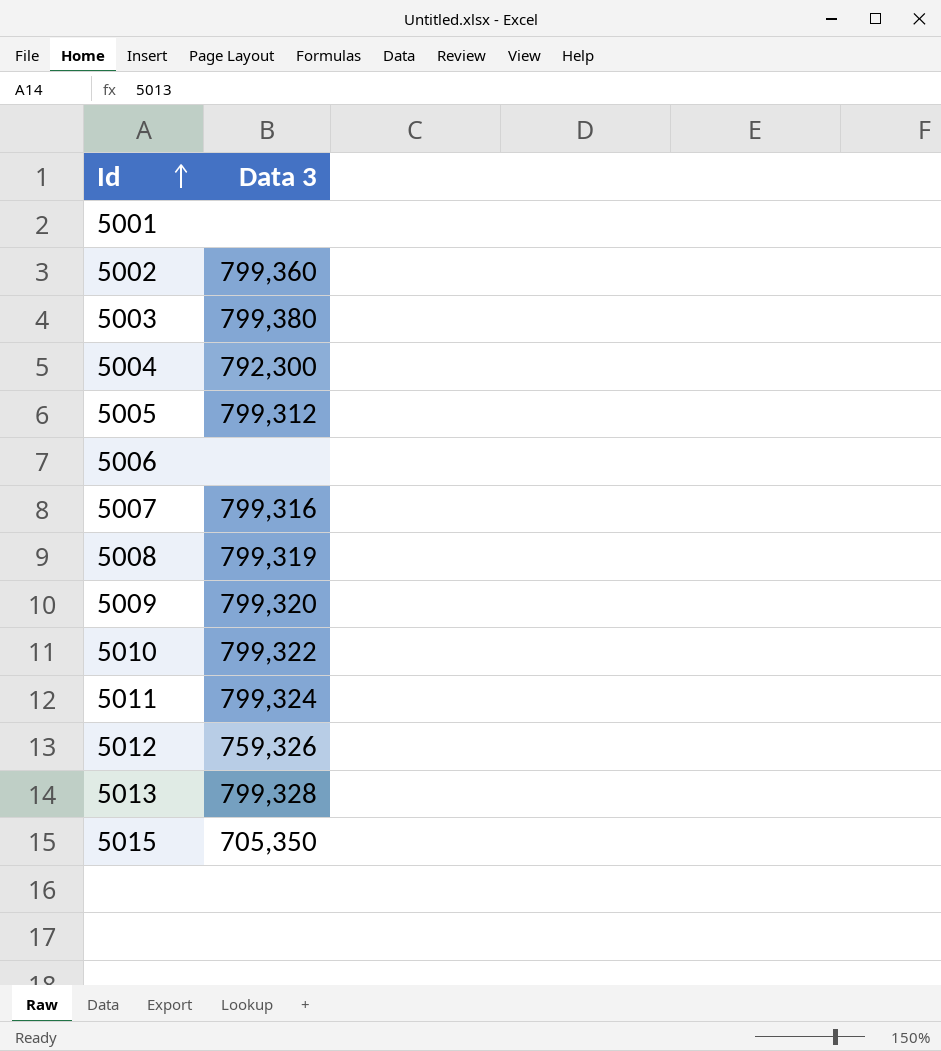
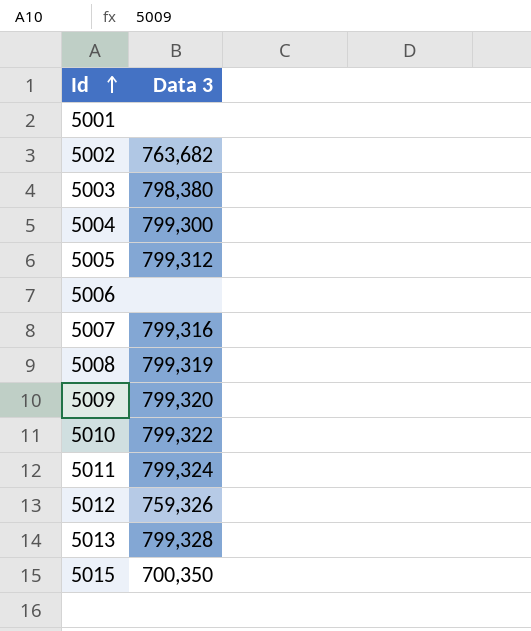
5002 | Data 3: 799,360 -> 763,682
5003 | Data 3: 799,380 -> 798,380
5004 | Data 3: 792,300 -> 799,300
5015 | Data 3: 705,350 -> 700,350

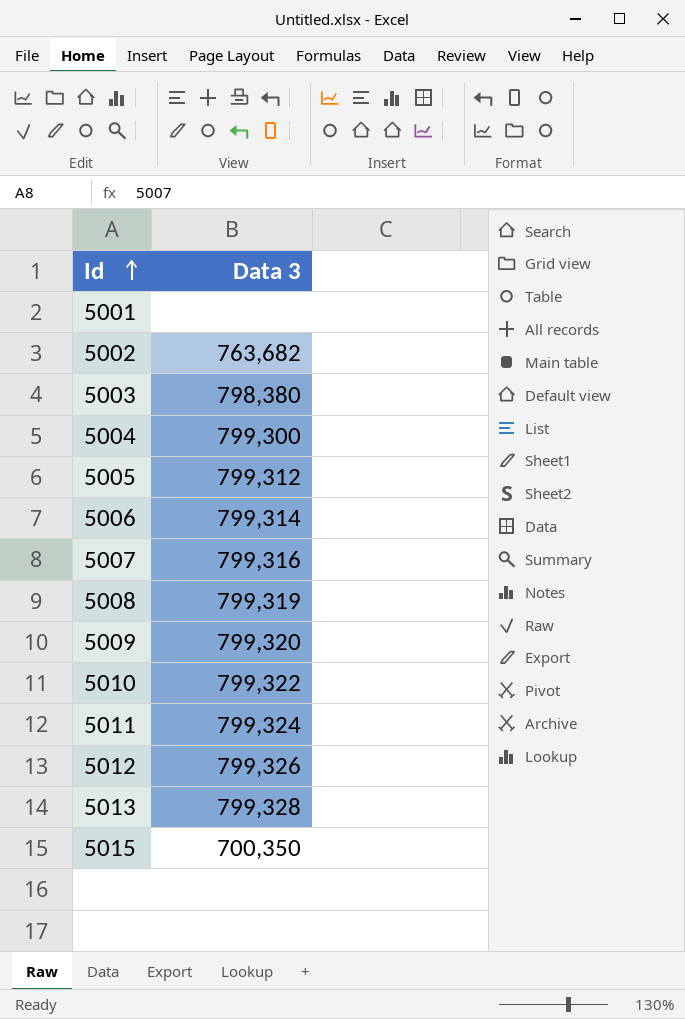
5006 | Data 3: none -> 799,314
5012 | Data 3: 759,326 -> 799,326

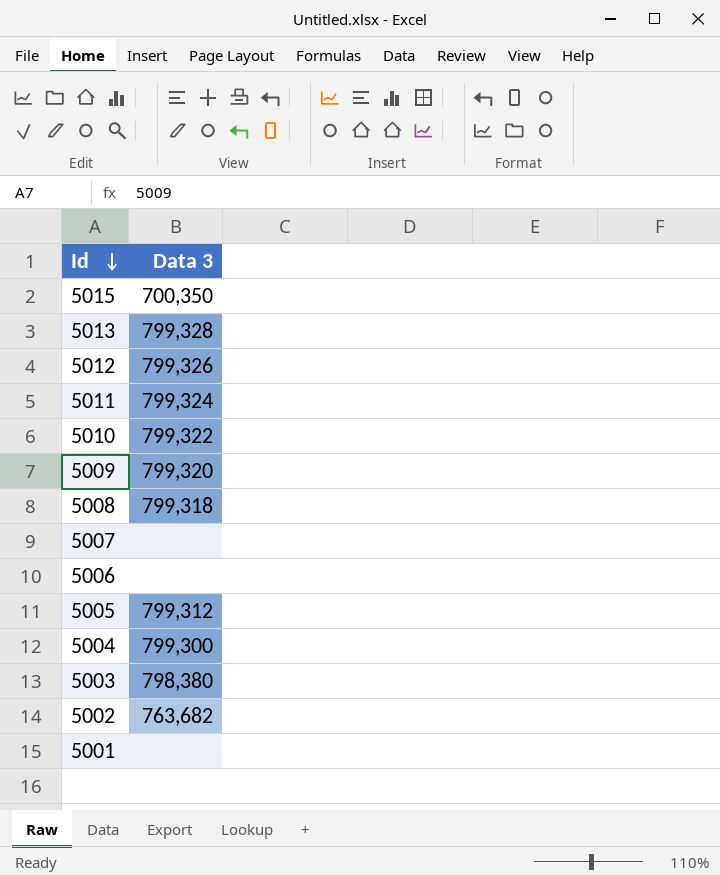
row order: Id ascending -> Id descending
5008 | Data 3: 799,319 -> 799,318
5007 | Data 3: 799,316 -> none
5006 | Data 3: 799,314 -> none

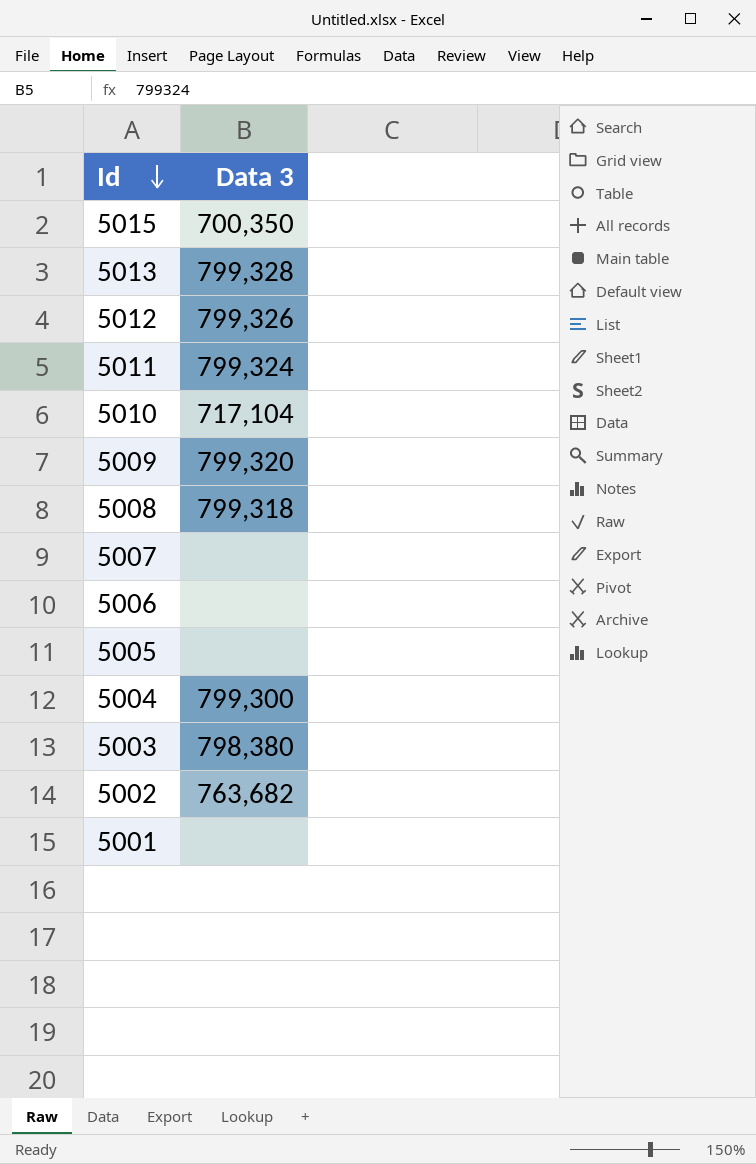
5010 | Data 3: 799,322 -> 717,104
5005 | Data 3: 799,312 -> none

